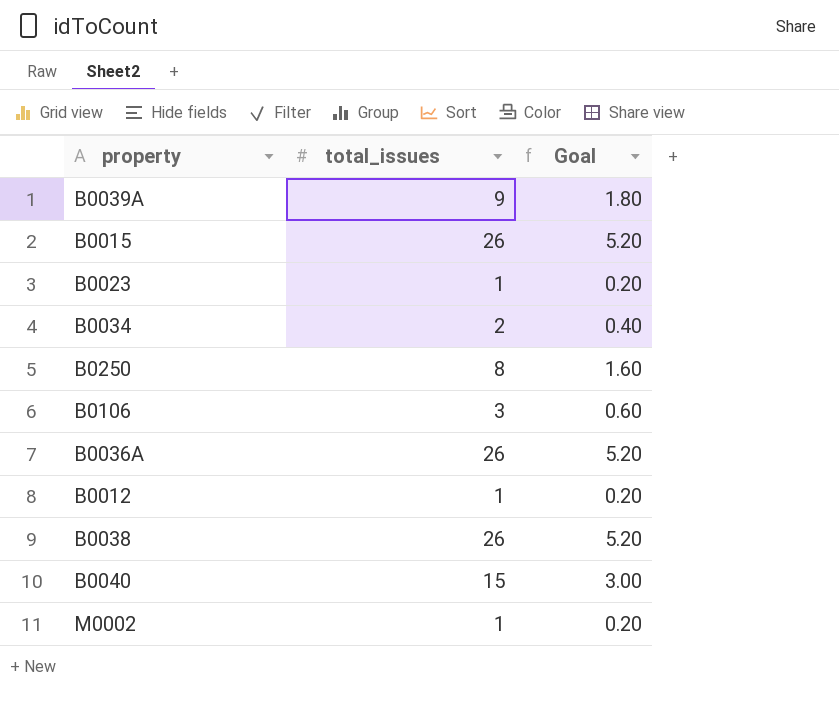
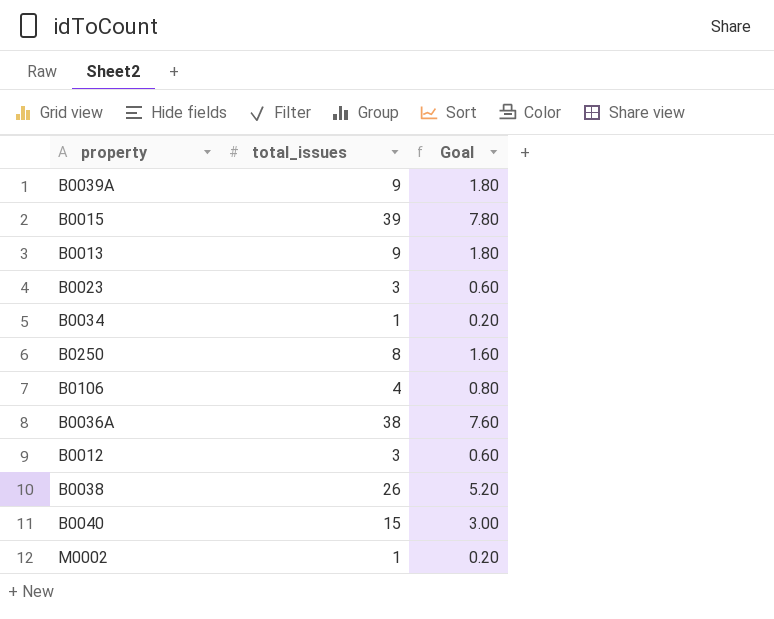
B0015 | total_issues: 26 -> 39
B0015 | Goal: 5.20 -> 7.80
row B0013: none -> 9 | 1.80
B0023 | total_issues: 1 -> 3
B0023 | Goal: 0.20 -> 0.60
B0034 | total_issues: 2 -> 1
B0034 | Goal: 0.40 -> 0.20
B0106 | total_issues: 3 -> 4
B0106 | Goal: 0.60 -> 0.80
B0036A | total_issues: 26 -> 38
B0036A | Goal: 5.20 -> 7.60
B0012 | total_issues: 1 -> 3
B0012 | Goal: 0.20 -> 0.60

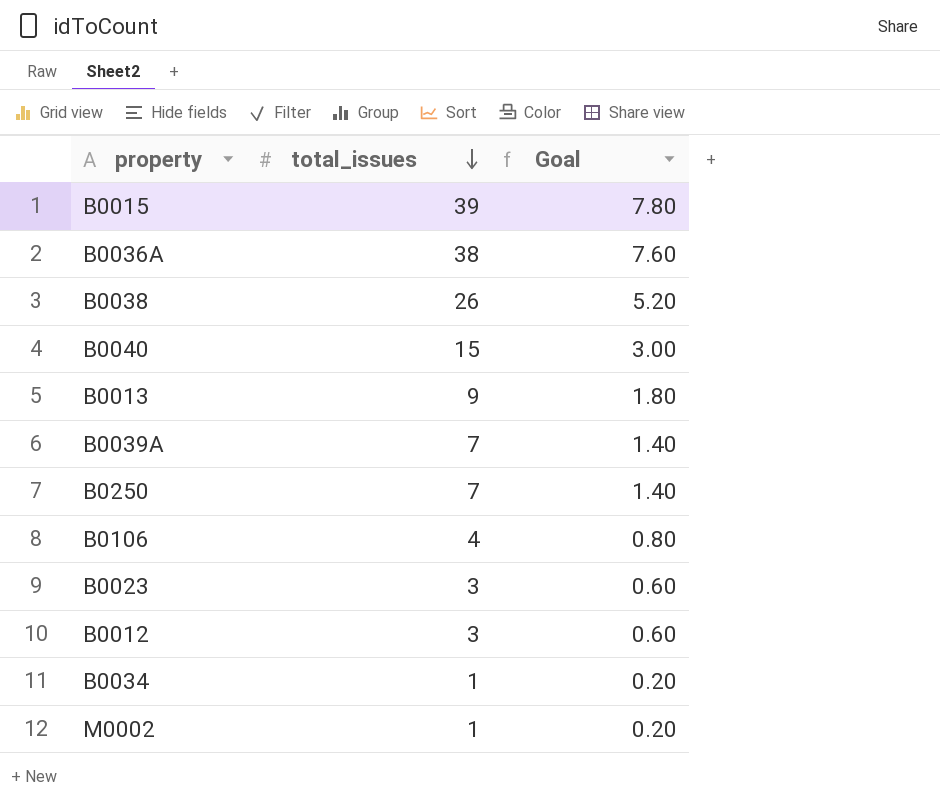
row order: none -> total_issues descending
B0039A | total_issues: 9 -> 7
B0039A | Goal: 1.80 -> 1.40
B0250 | total_issues: 8 -> 7
B0250 | Goal: 1.60 -> 1.40

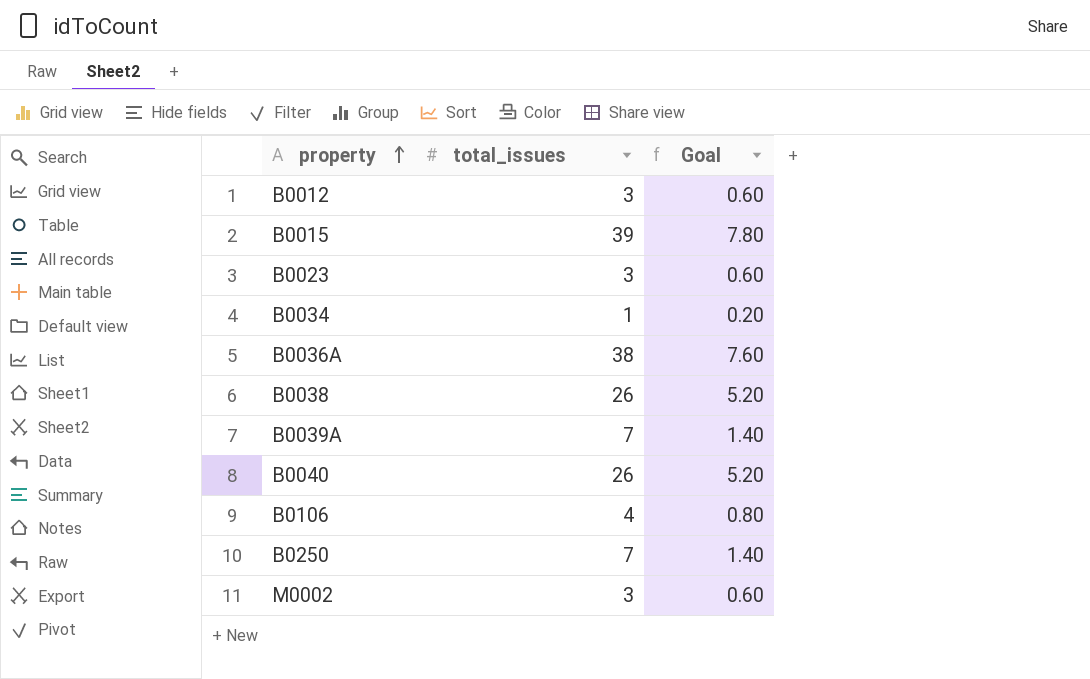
row order: total_issues descending -> property ascending
row B0013: 9 | 1.80 -> none
B0040 | total_issues: 15 -> 26
B0040 | Goal: 3.00 -> 5.20
M0002 | total_issues: 1 -> 3
M0002 | Goal: 0.20 -> 0.60

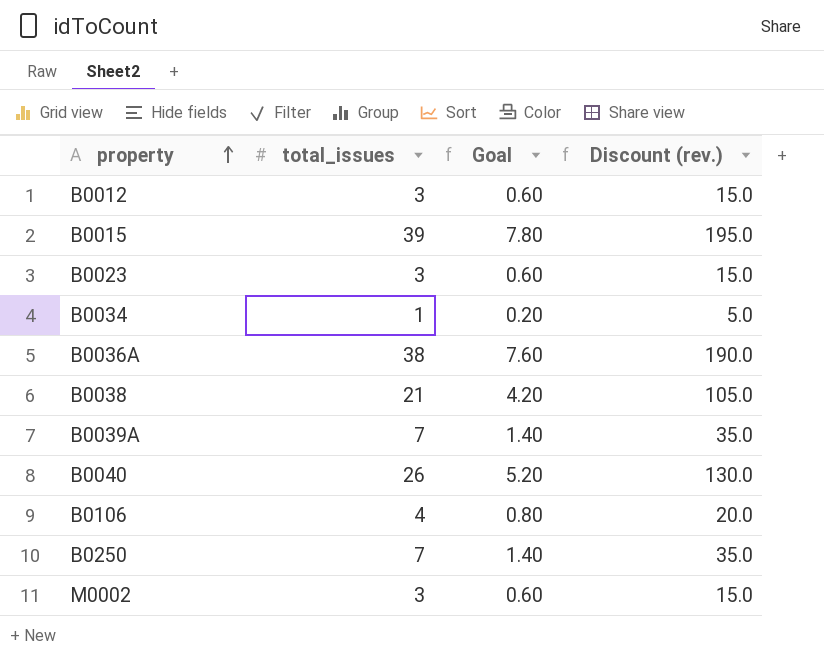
column Discount (rev.) | formula: none -> [total_issues] * 5
B0038 | total_issues: 26 -> 21
B0038 | Goal: 5.20 -> 4.20

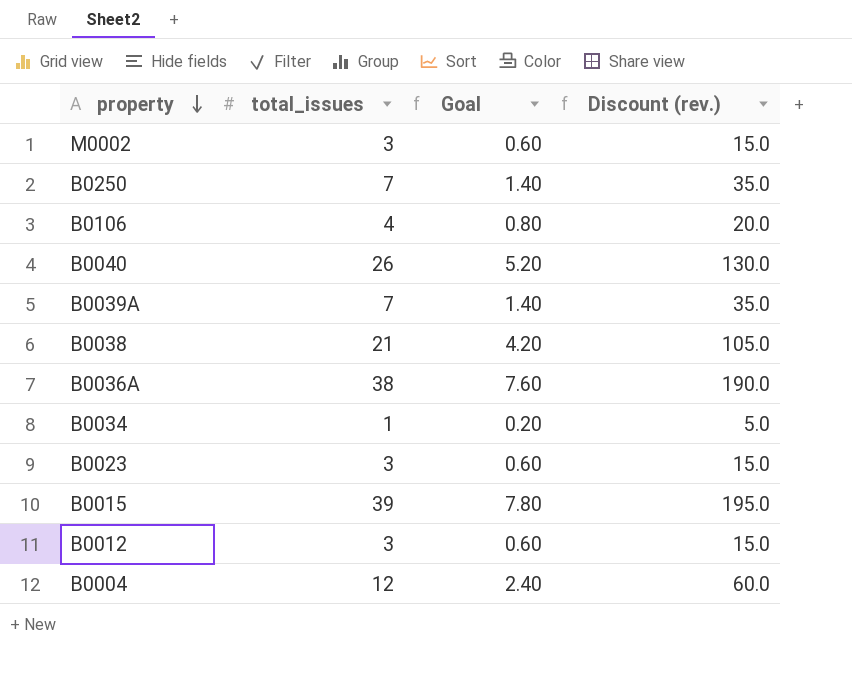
row order: property ascending -> property descending
row B0004: none -> 12 | 2.40 | 60.0

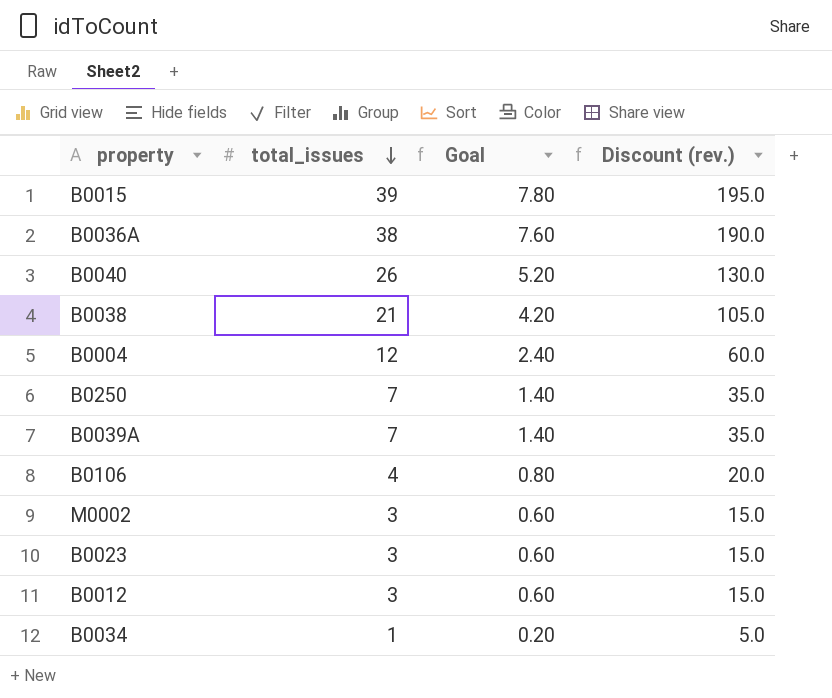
row order: property descending -> total_issues descending

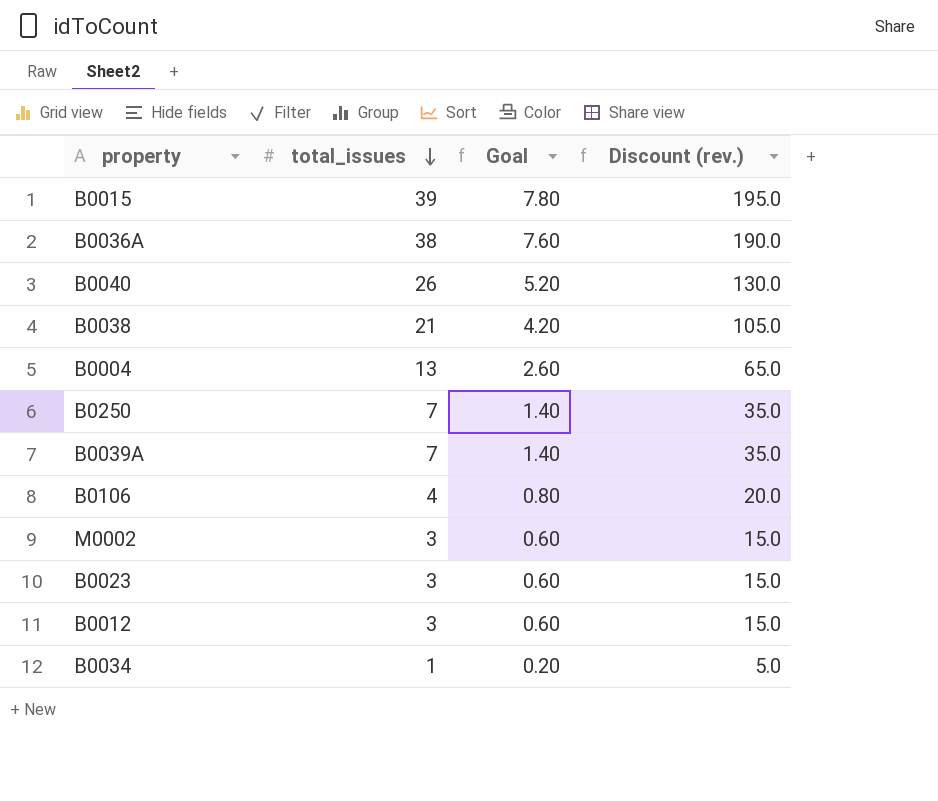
B0004 | total_issues: 12 -> 13
B0004 | Goal: 2.40 -> 2.60
B0004 | Discount (rev.): 60.0 -> 65.0

